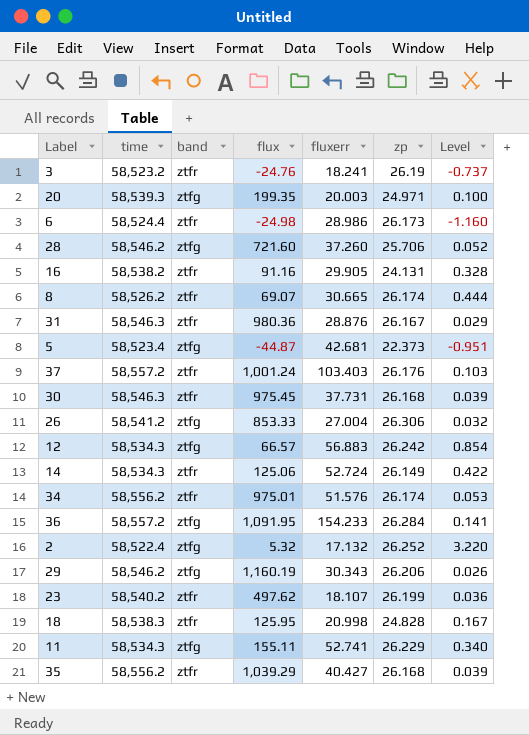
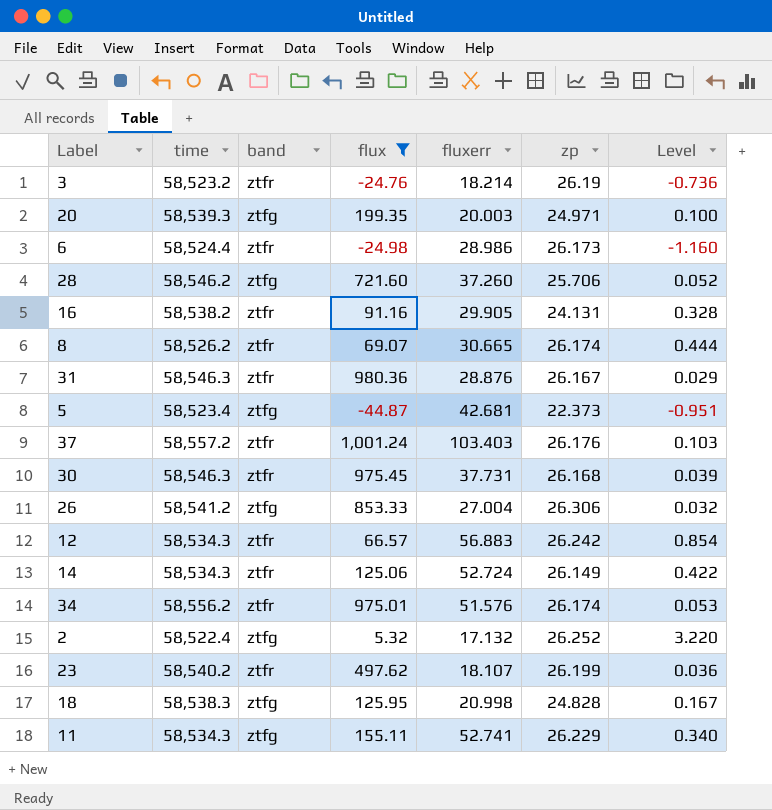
filter: none -> flux <= 1,001.24
3 | fluxerr: 18.241 -> 18.214
3 | Level: -0.737 -> -0.736
12 | band: ztfg -> ztfr
18 | band: ztfr -> ztfg

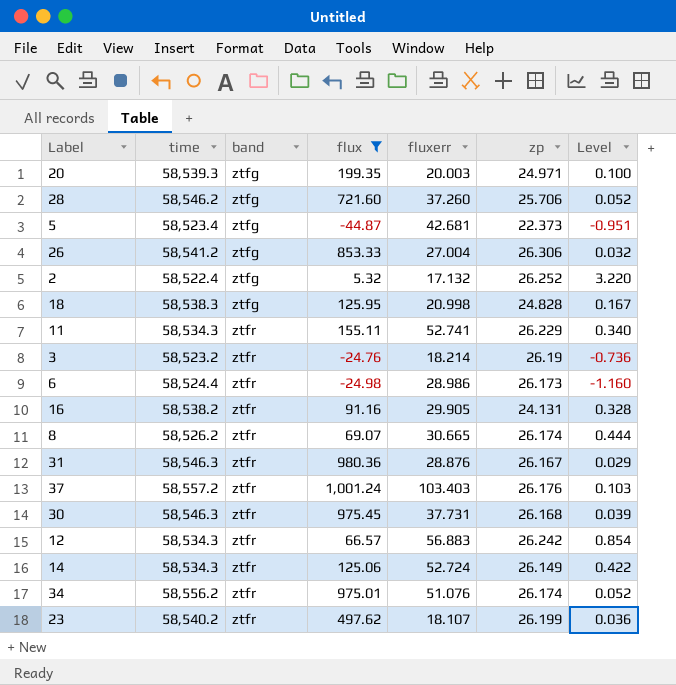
row order: none -> band ascending
11 | band: ztfg -> ztfr
34 | fluxerr: 51.576 -> 51.076
34 | Level: 0.053 -> 0.052

